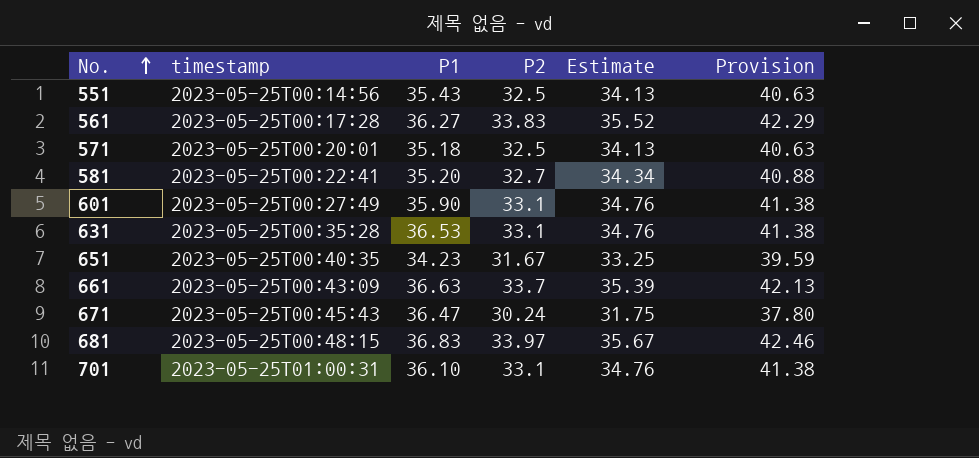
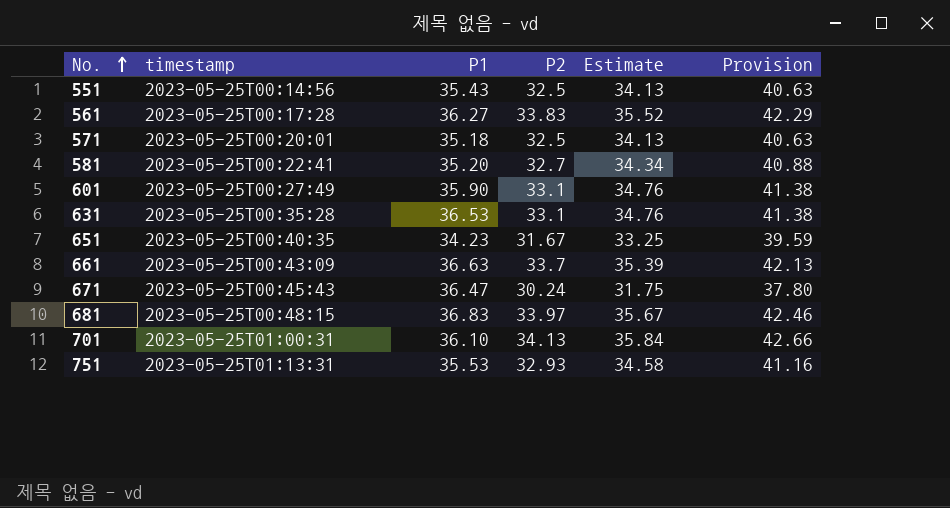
701 | P2: 33.1 -> 34.13
701 | Estimate: 34.76 -> 35.84
701 | Provision: 41.38 -> 42.66
row 751: none -> 2023-05-25T01:13:31 | 35.53 | 32.93 | 34.58 | 41.16

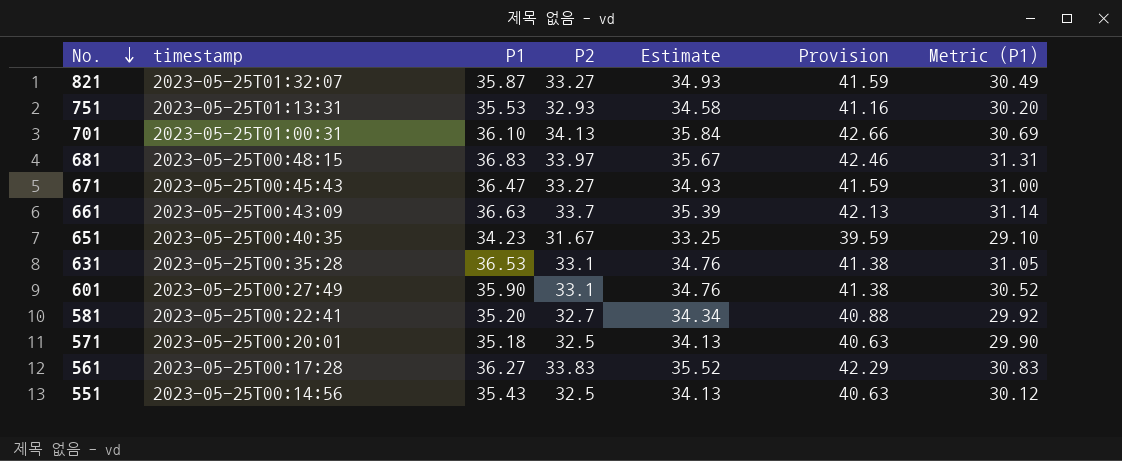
row order: No. ascending -> No. descending
column Metric (P1) | formula: none -> [P1] * 0.85
row 821: none -> 2023-05-25T01:32:07 | 35.87 | 33.27 | 34.93 | 41.59 | 30.49
671 | P2: 30.24 -> 33.27
671 | Estimate: 31.75 -> 34.93
671 | Provision: 37.80 -> 41.59

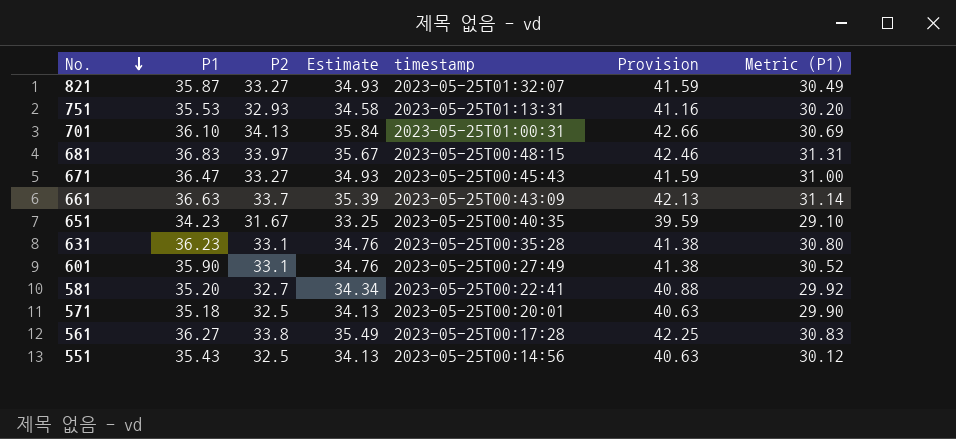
column timestamp | position: 2 -> 5
631 | P1: 36.53 -> 36.23
631 | Metric (P1): 31.05 -> 30.80
561 | P2: 33.83 -> 33.8
561 | Estimate: 35.52 -> 35.49
561 | Provision: 42.29 -> 42.25

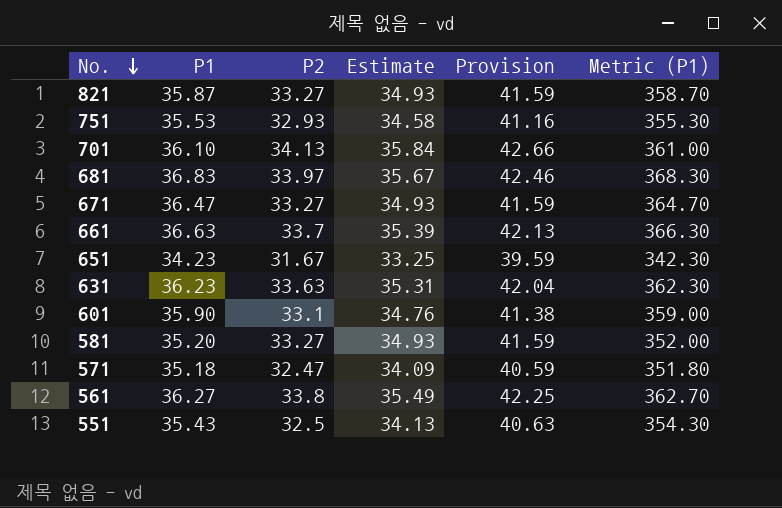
column timestamp | position: 5 -> none
column Metric (P1) | formula: [P1] * 0.85 -> [P1] * 10
631 | P2: 33.1 -> 33.63
631 | Estimate: 34.76 -> 35.31
631 | Provision: 41.38 -> 42.04
581 | P2: 32.7 -> 33.27
581 | Estimate: 34.34 -> 34.93
581 | Provision: 40.88 -> 41.59
571 | P2: 32.5 -> 32.47
571 | Estimate: 34.13 -> 34.09
571 | Provision: 40.63 -> 40.59

